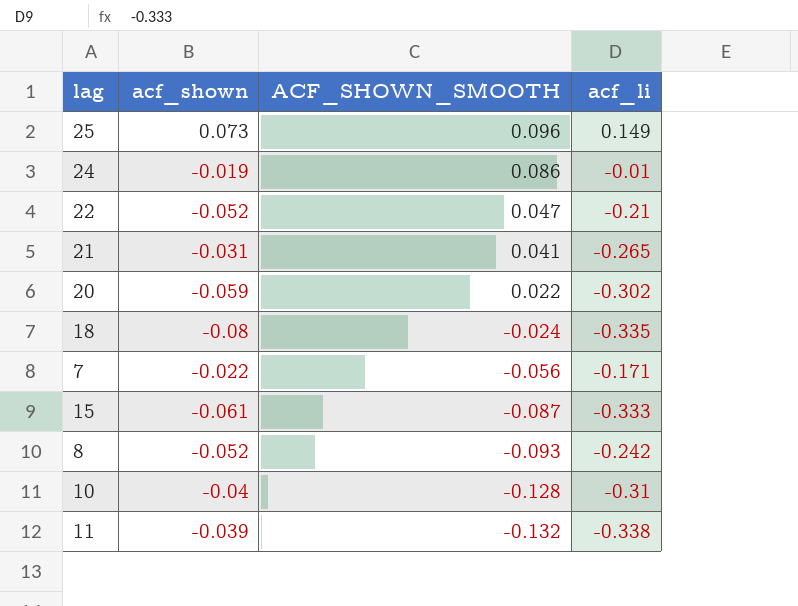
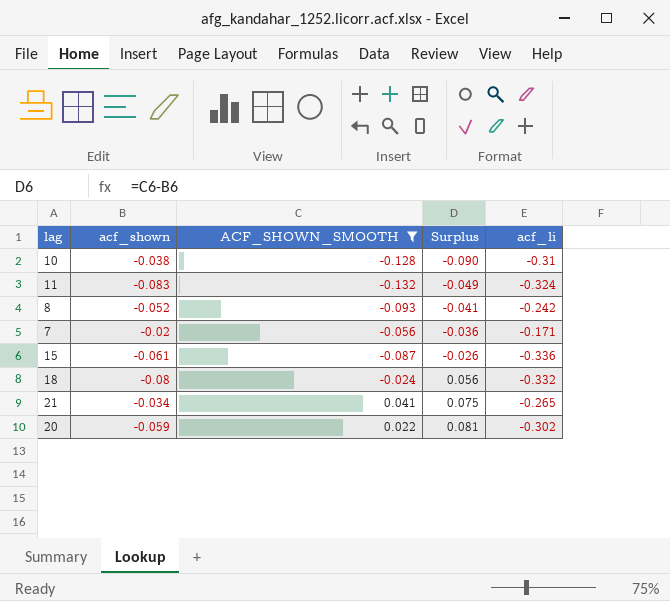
filter: none -> ACF_SHOWN_SMOOTH <= 0.041
row order: ACF_SHOWN_SMOOTH descending -> Surplus ascending
column Surplus | formula: none -> [ACF_SHOWN_SMOOTH] - [acf_shown]
10 | acf_shown: -0.04 -> -0.038
11 | acf_shown: -0.039 -> -0.083
11 | acf_li: -0.338 -> -0.324
7 | acf_shown: -0.022 -> -0.02
15 | acf_li: -0.333 -> -0.336
18 | acf_li: -0.335 -> -0.332
21 | acf_shown: -0.031 -> -0.034

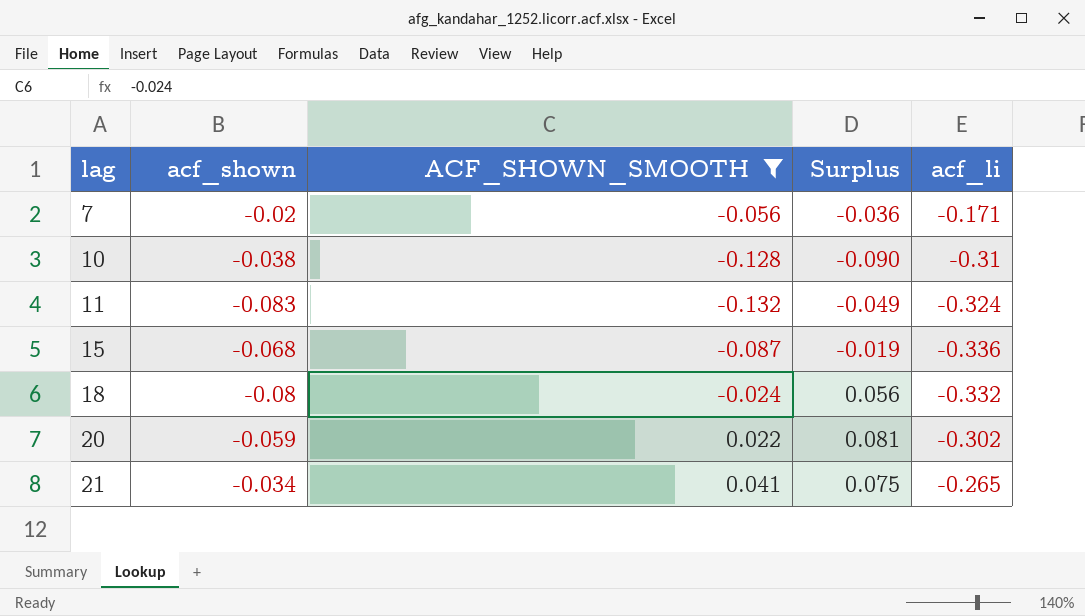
row order: Surplus ascending -> lag ascending
row 8: -0.052 | -0.093 | -0.041 | -0.242 -> none
15 | acf_shown: -0.061 -> -0.068
15 | Surplus: -0.026 -> -0.019

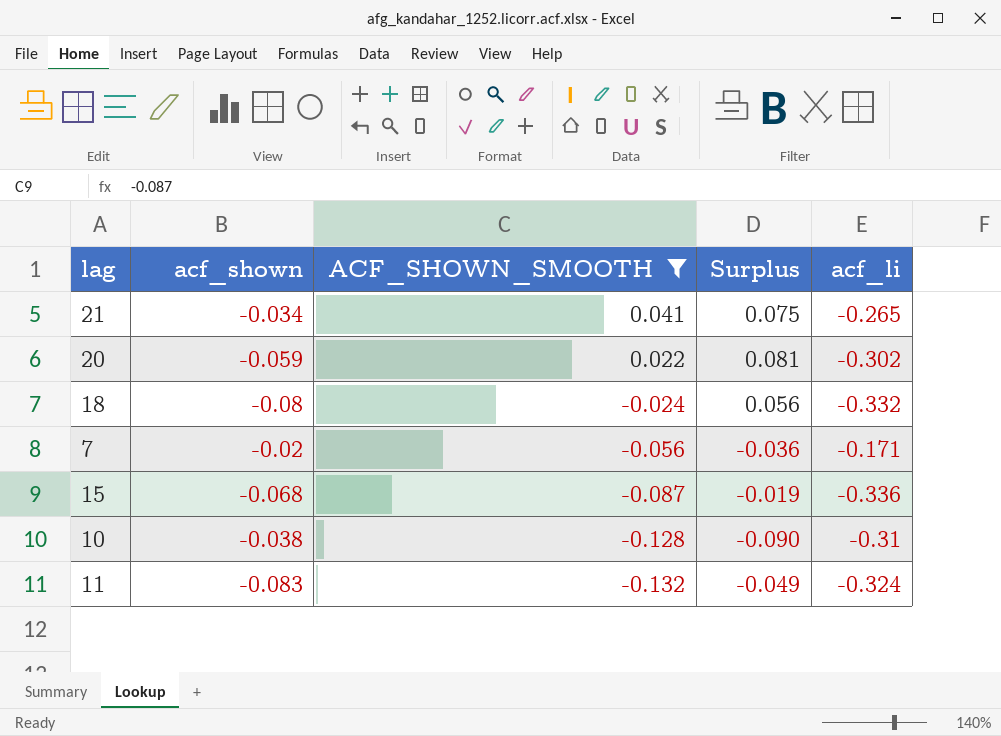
row order: lag ascending -> ACF_SHOWN_SMOOTH descending

